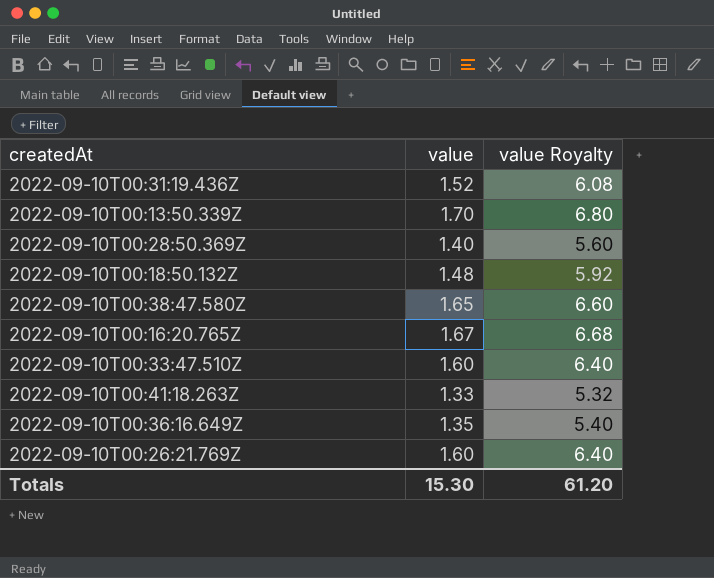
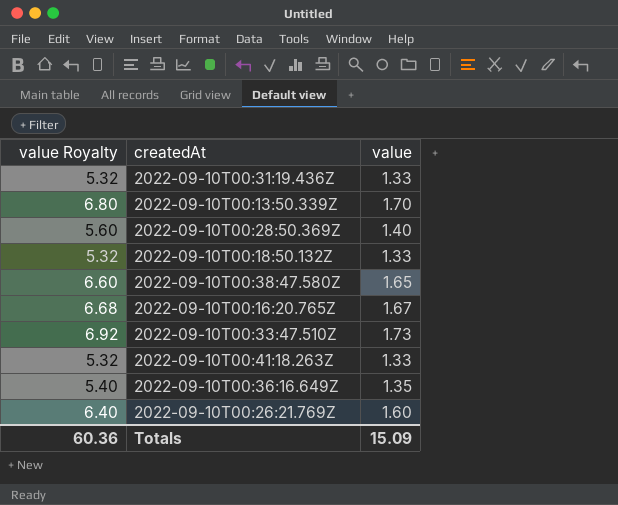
column value Royalty | position: 3 -> 1
2022-09-10T00:31:19.436Z | value Royalty: 6.08 -> 5.32
2022-09-10T00:31:19.436Z | value: 1.52 -> 1.33
2022-09-10T00:18:50.132Z | value Royalty: 5.92 -> 5.32
2022-09-10T00:18:50.132Z | value: 1.48 -> 1.33
2022-09-10T00:33:47.510Z | value Royalty: 6.40 -> 6.92
2022-09-10T00:33:47.510Z | value: 1.60 -> 1.73
Totals | value Royalty: 61.20 -> 60.36
Totals | value: 15.30 -> 15.09

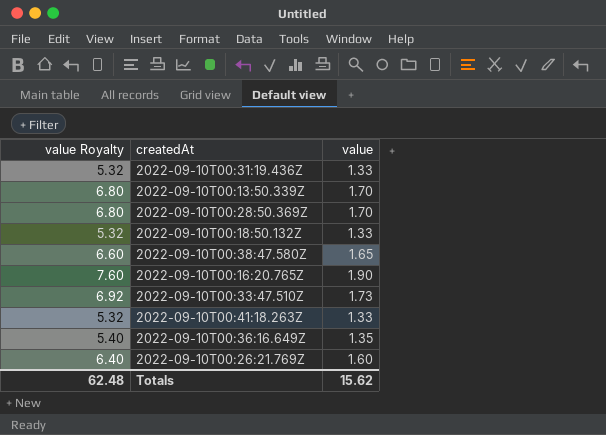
2022-09-10T00:28:50.369Z | value Royalty: 5.60 -> 6.80
2022-09-10T00:28:50.369Z | value: 1.40 -> 1.70
2022-09-10T00:16:20.765Z | value Royalty: 6.68 -> 7.60
2022-09-10T00:16:20.765Z | value: 1.67 -> 1.90
Totals | value Royalty: 60.36 -> 62.48
Totals | value: 15.09 -> 15.62

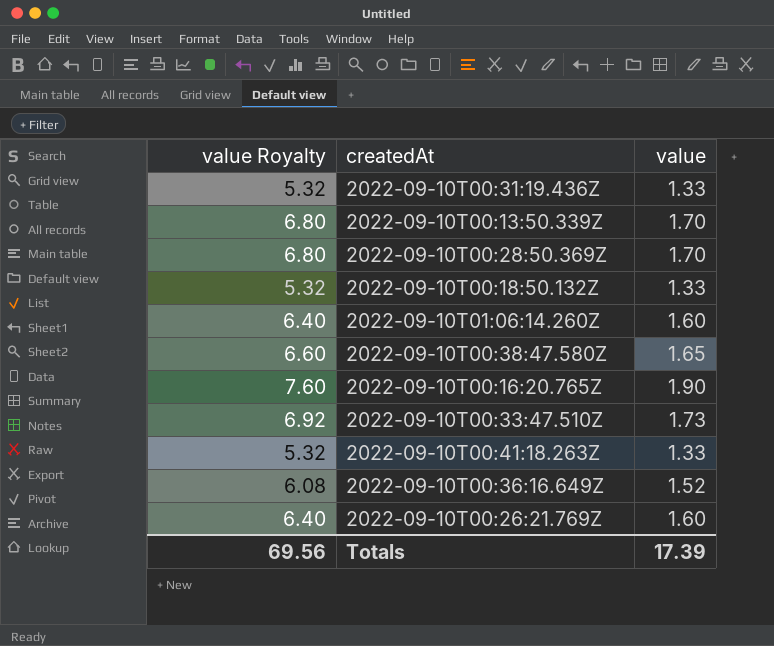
row 2022-09-10T01:06:14.260Z: none -> 6.40 | 1.60
2022-09-10T00:36:16.649Z | value Royalty: 5.40 -> 6.08
2022-09-10T00:36:16.649Z | value: 1.35 -> 1.52
Totals | value Royalty: 62.48 -> 69.56
Totals | value: 15.62 -> 17.39

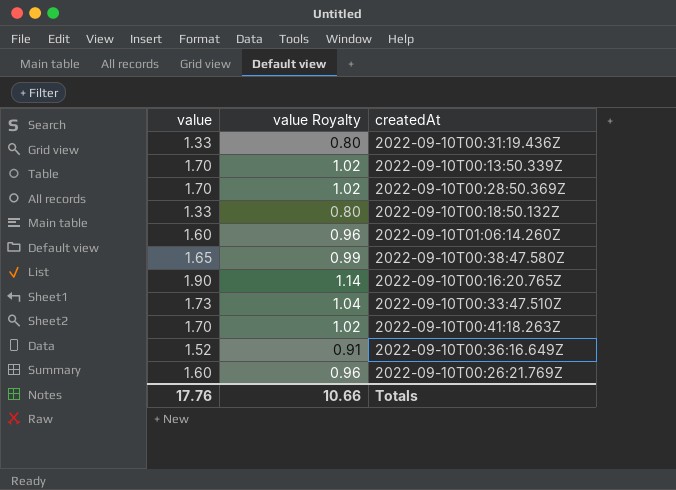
column value | position: 3 -> 1
column value Royalty | formula: [value] * 4 -> [value] * 0.6
2022-09-10T00:41:18.263Z | value: 1.33 -> 1.70
Totals | value: 17.39 -> 17.76
Totals | value Royalty: 69.56 -> 10.66

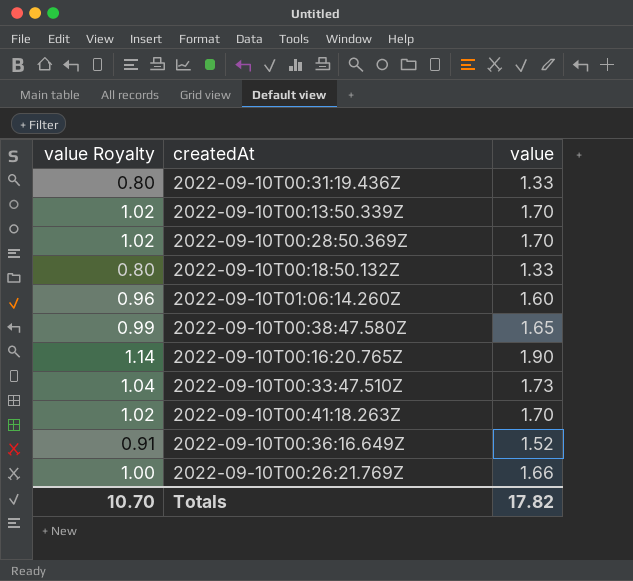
column value | position: 1 -> 3
2022-09-10T00:26:21.769Z | value Royalty: 0.96 -> 1.00
2022-09-10T00:26:21.769Z | value: 1.60 -> 1.66
Totals | value Royalty: 10.66 -> 10.70
Totals | value: 17.76 -> 17.82

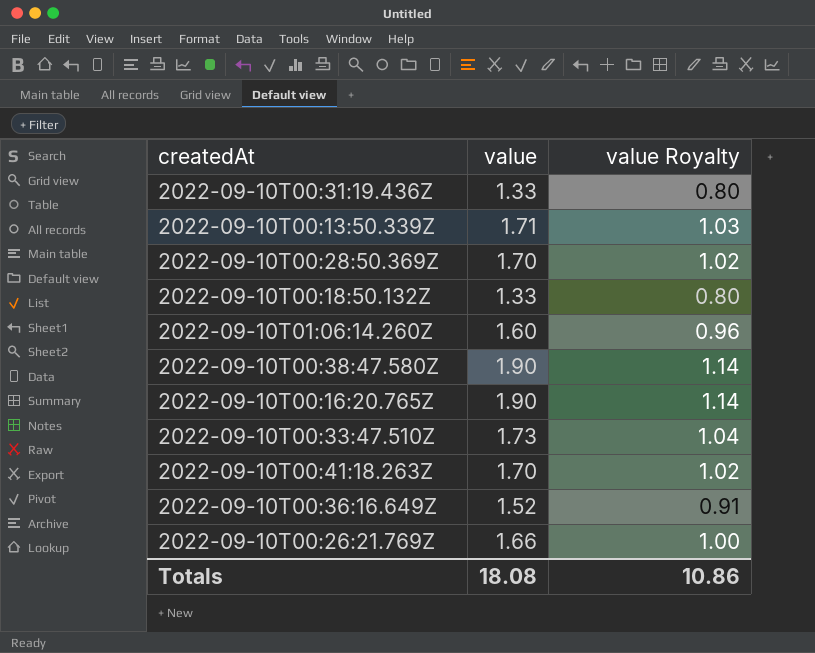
column value Royalty | position: 1 -> 3
2022-09-10T00:13:50.339Z | value: 1.70 -> 1.71
2022-09-10T00:13:50.339Z | value Royalty: 1.02 -> 1.03
2022-09-10T00:38:47.580Z | value: 1.65 -> 1.90
2022-09-10T00:38:47.580Z | value Royalty: 0.99 -> 1.14
Totals | value: 17.82 -> 18.08
Totals | value Royalty: 10.70 -> 10.86

